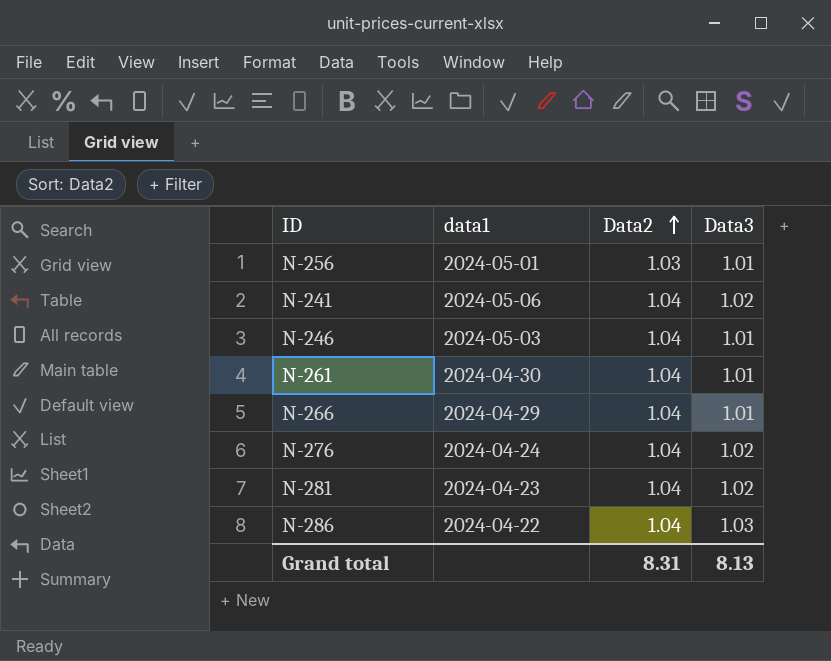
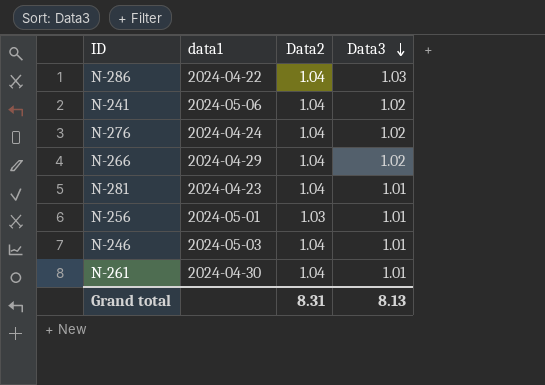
row order: Data2 ascending -> Data3 descending
N-266 | Data3: 1.01 -> 1.02
N-281 | Data3: 1.02 -> 1.01

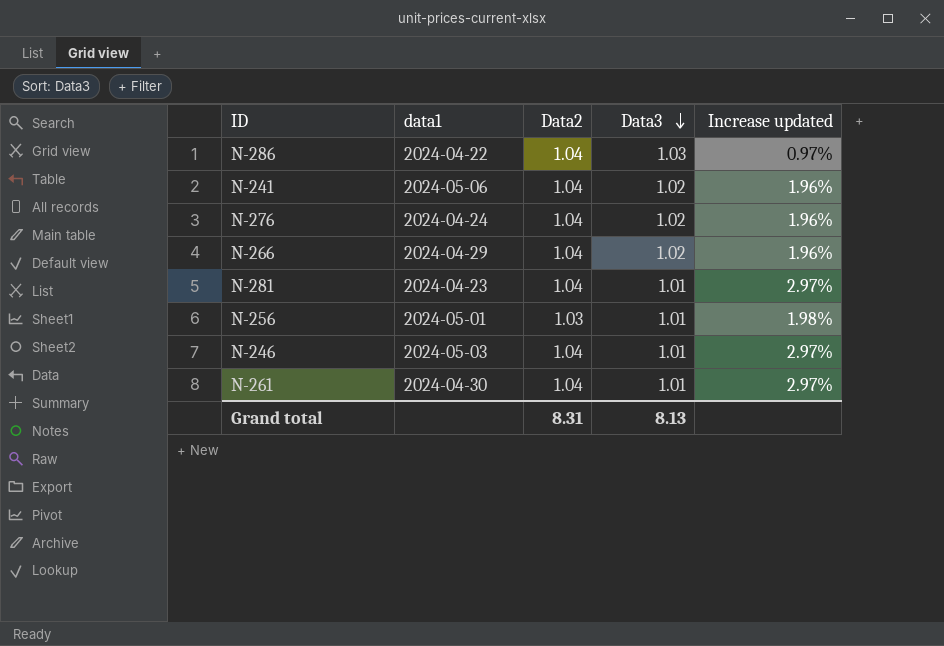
column Increase updated | formula: none -> ([Data2] - [Data3]) / [Data3]

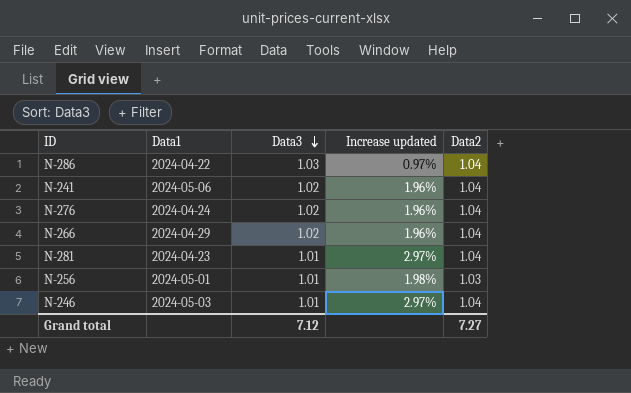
column name: data1 -> Data1
column Data2 | position: 3 -> 5
row N-261: 2024-04-30 | 1.04 | 1.01 | 2.97% -> none
Grand total | Data3: 8.13 -> 7.12
Grand total | Data2: 8.31 -> 7.27

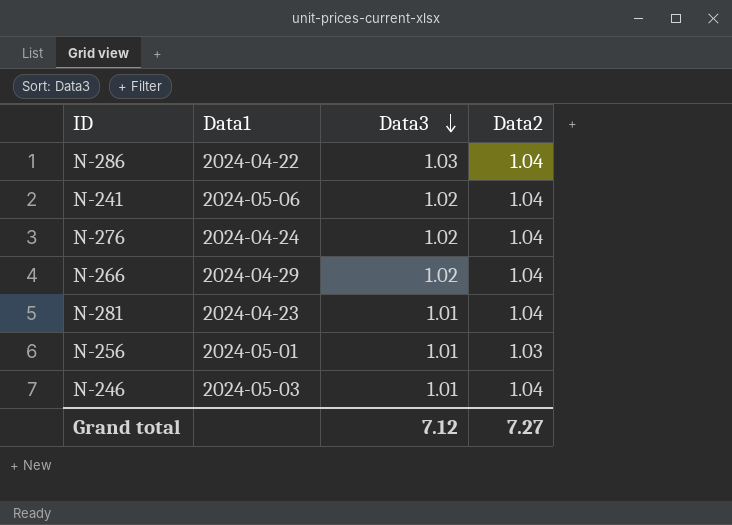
column Increase updated | formula: ([Data2] - [Data3]) / [Data3] -> none

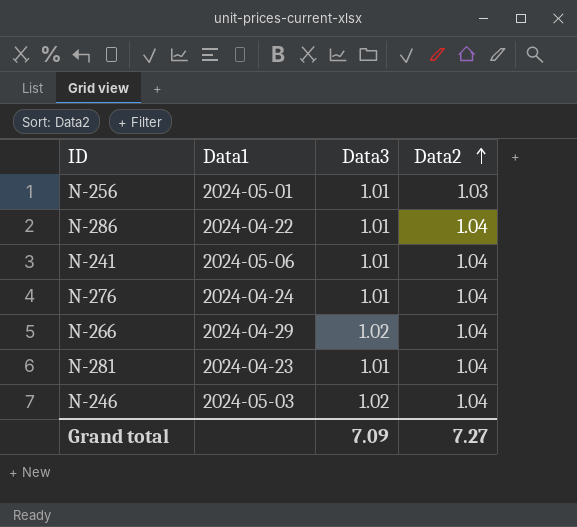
row order: Data3 descending -> Data2 ascending
N-286 | Data3: 1.03 -> 1.01
N-241 | Data3: 1.02 -> 1.01
N-276 | Data3: 1.02 -> 1.01
N-246 | Data3: 1.01 -> 1.02
Grand total | Data3: 7.12 -> 7.09

